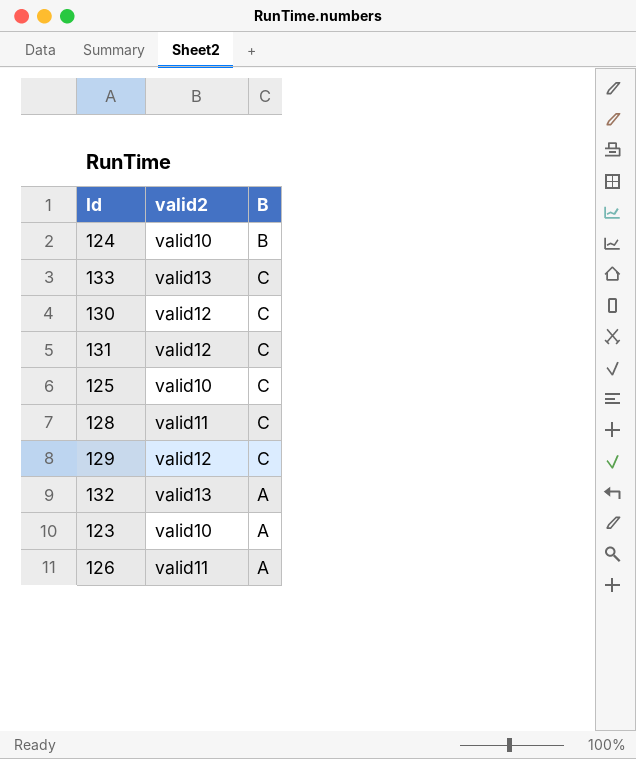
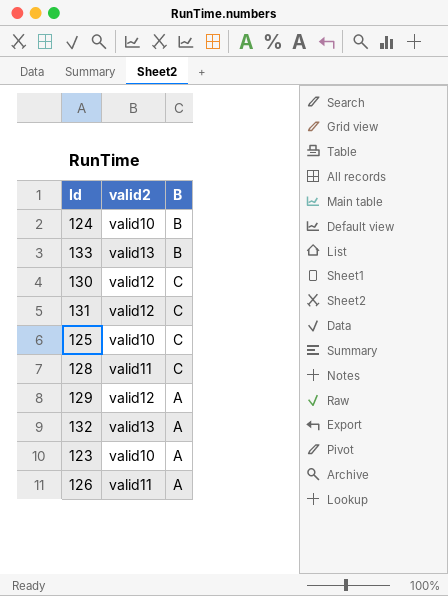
133 | B: C -> B
129 | B: C -> A

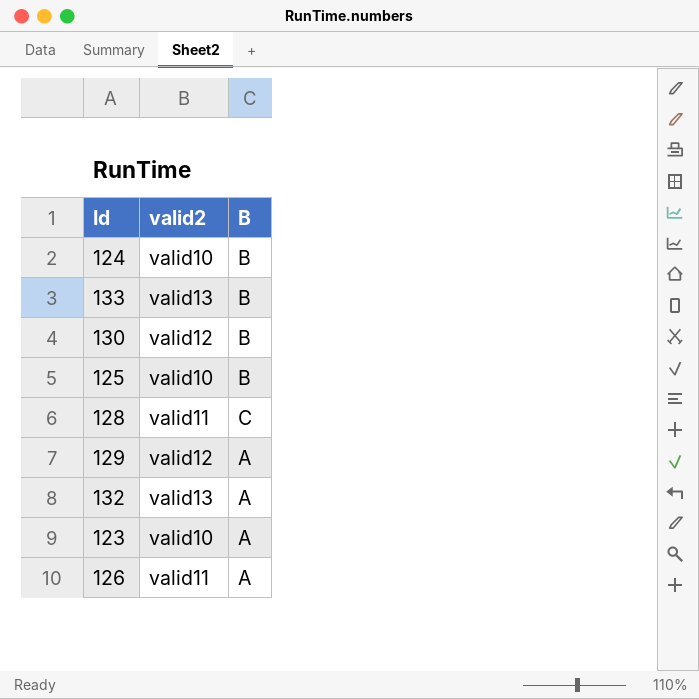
row 131: valid12 | C -> none
130 | B: C -> B
125 | B: C -> B

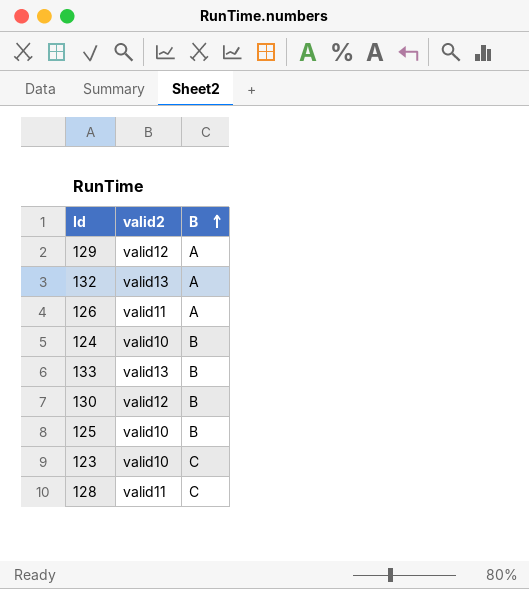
row order: none -> B ascending
123 | B: A -> C

